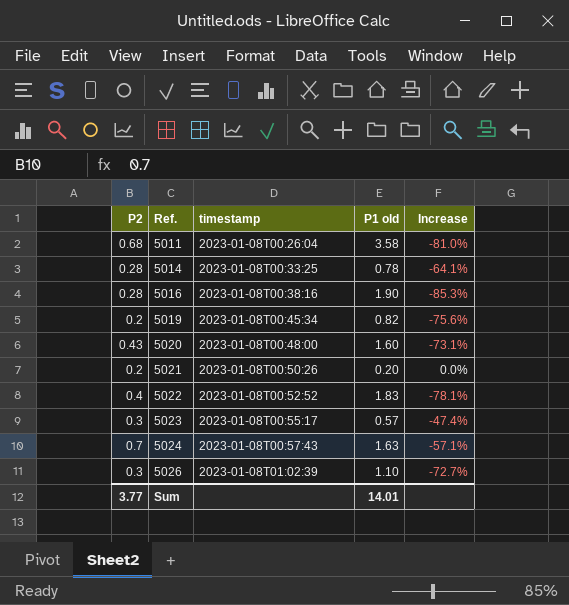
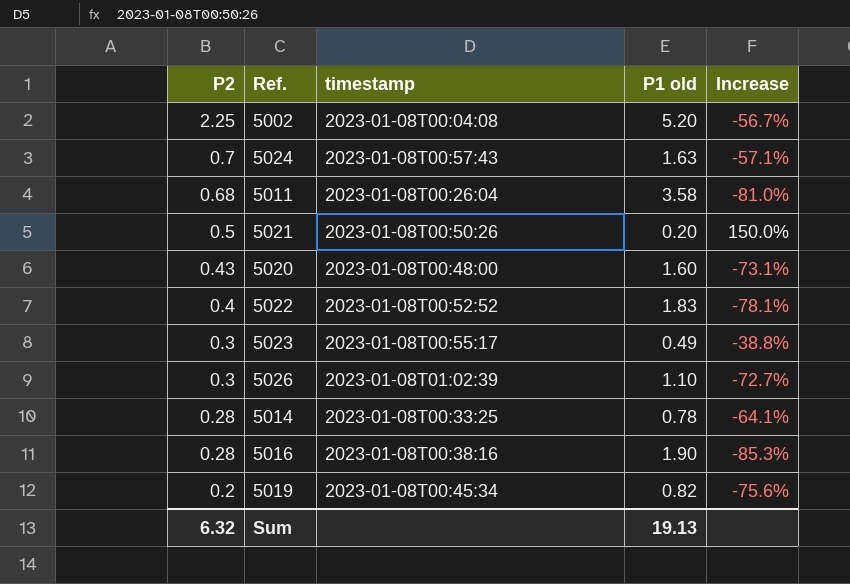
row order: Ref. ascending -> P2 descending
row 5002: none -> 2.25 | 2023-01-08T00:04:08 | 5.20 | -56.7%
5021 | P2: 0.2 -> 0.5
5021 | Increase: 0.0% -> 150.0%
5023 | P1 old: 0.57 -> 0.49
5023 | Increase: -47.4% -> -38.8%
Sum | P2: 3.77 -> 6.32
Sum | P1 old: 14.01 -> 19.13

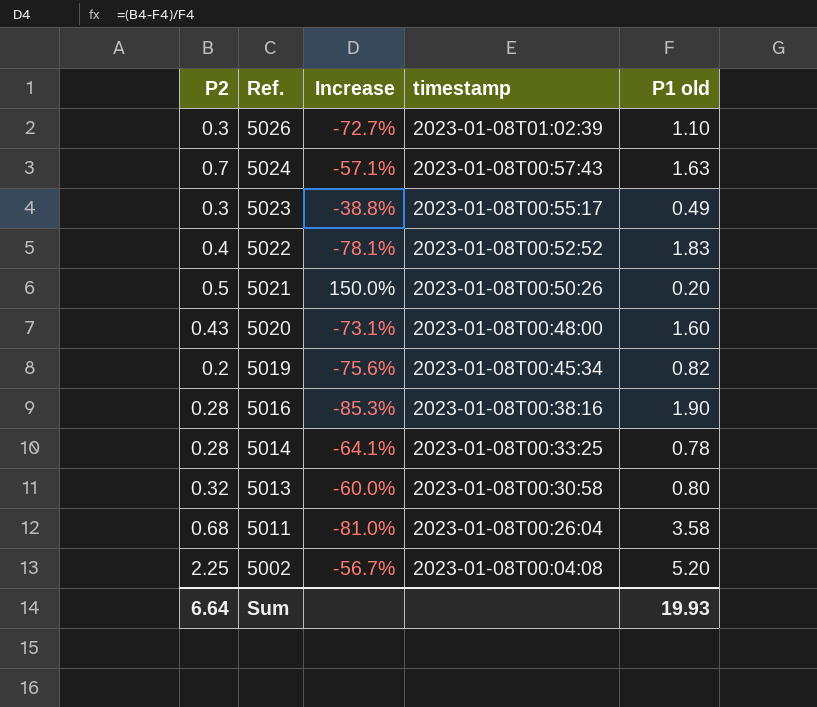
row order: P2 descending -> Ref. descending
column Increase | position: 5 -> 3
row 5013: none -> 0.32 | -60.0% | 2023-01-08T00:30:58 | 0.80
Sum | P2: 6.32 -> 6.64
Sum | P1 old: 19.13 -> 19.93

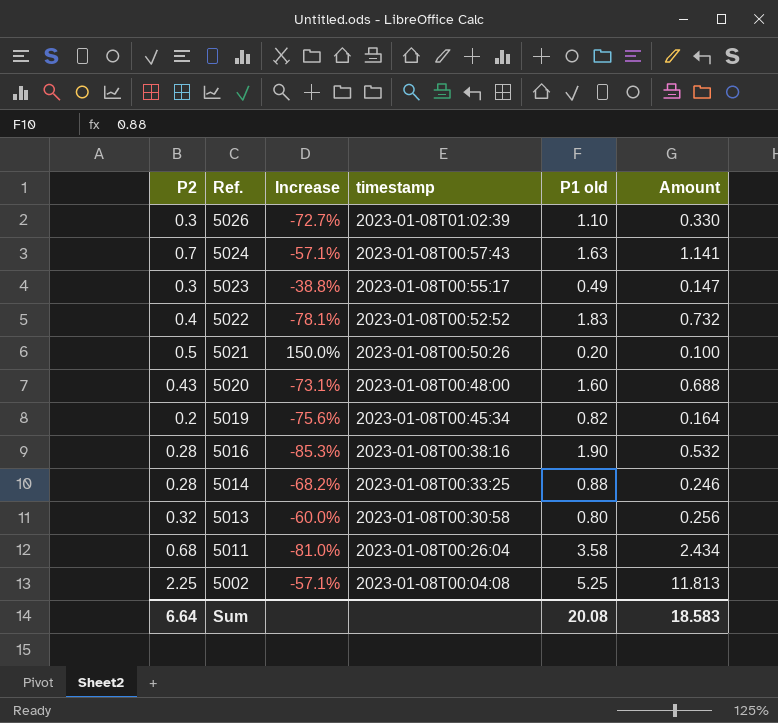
column Amount | formula: none -> [P2] * [P1 old]
5014 | Increase: -64.1% -> -68.2%
5014 | P1 old: 0.78 -> 0.88
5002 | Increase: -56.7% -> -57.1%
5002 | P1 old: 5.20 -> 5.25
Sum | P1 old: 19.93 -> 20.08

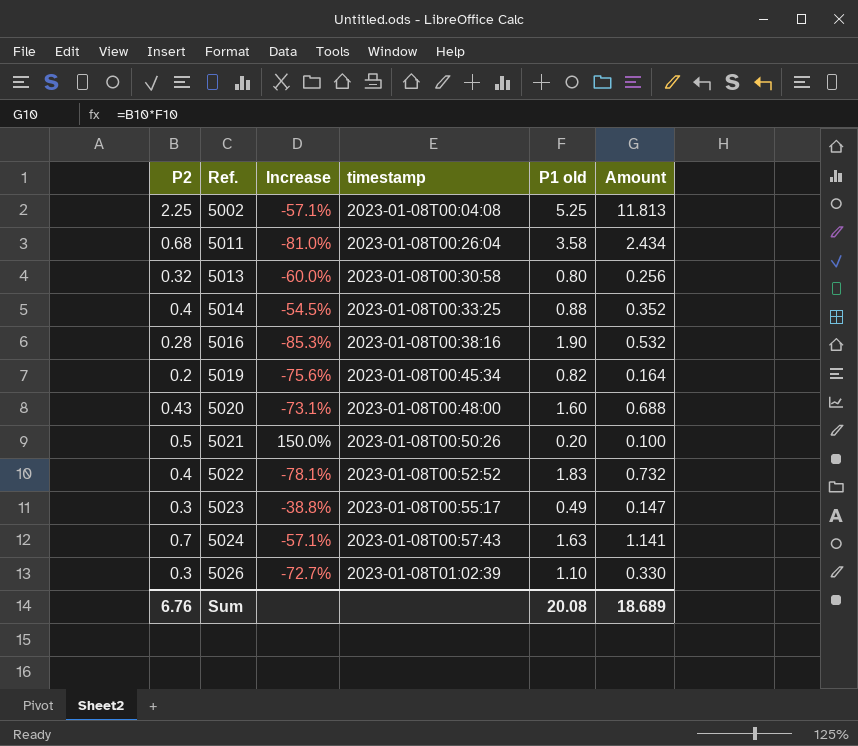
row order: Ref. descending -> Ref. ascending
5014 | P2: 0.28 -> 0.4
5014 | Increase: -68.2% -> -54.5%
5014 | Amount: 0.246 -> 0.352
Sum | P2: 6.64 -> 6.76
Sum | Amount: 18.583 -> 18.689

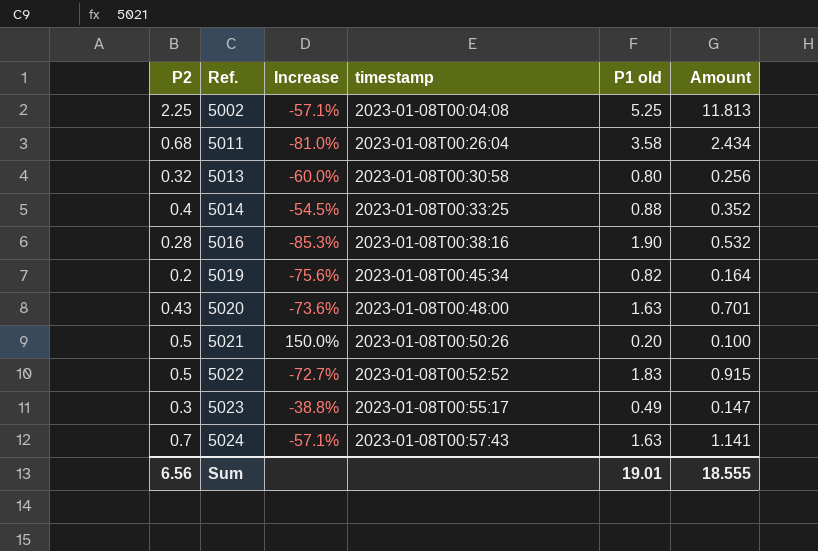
row 5026: 0.3 | -72.7% | 2023-01-08T01:02:39 | 1.10 | 0.330 -> none
5020 | Increase: -73.1% -> -73.6%
5020 | P1 old: 1.60 -> 1.63
5020 | Amount: 0.688 -> 0.701
5022 | P2: 0.4 -> 0.5
5022 | Increase: -78.1% -> -72.7%
5022 | Amount: 0.732 -> 0.915
Sum | P2: 6.76 -> 6.56
Sum | P1 old: 20.08 -> 19.01
Sum | Amount: 18.689 -> 18.555

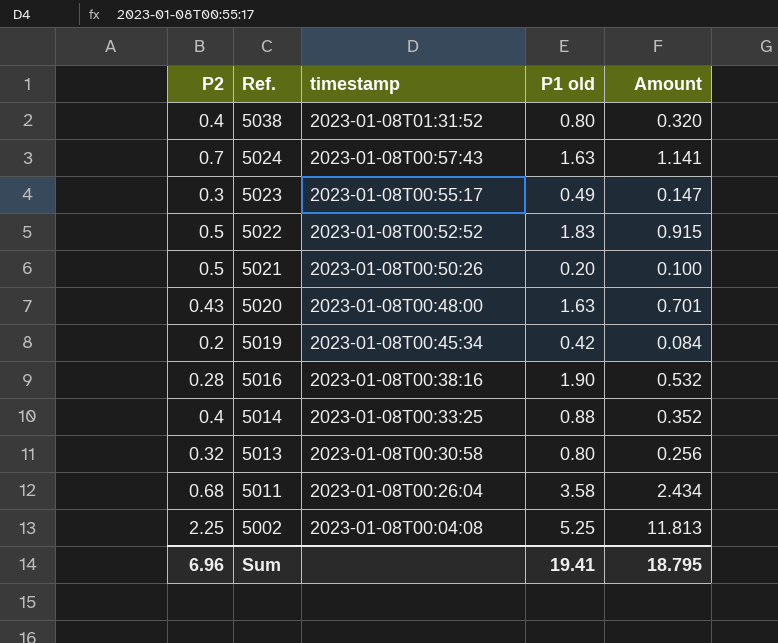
row order: Ref. ascending -> Ref. descending
column Increase | formula: ([P2] - [P1 old]) / [P1 old] -> none
row 5038: none -> 0.4 | 2023-01-08T01:31:52 | 0.80 | 0.320
5019 | P1 old: 0.82 -> 0.42
5019 | Amount: 0.164 -> 0.084
Sum | P2: 6.56 -> 6.96
Sum | P1 old: 19.01 -> 19.41
Sum | Amount: 18.555 -> 18.795

